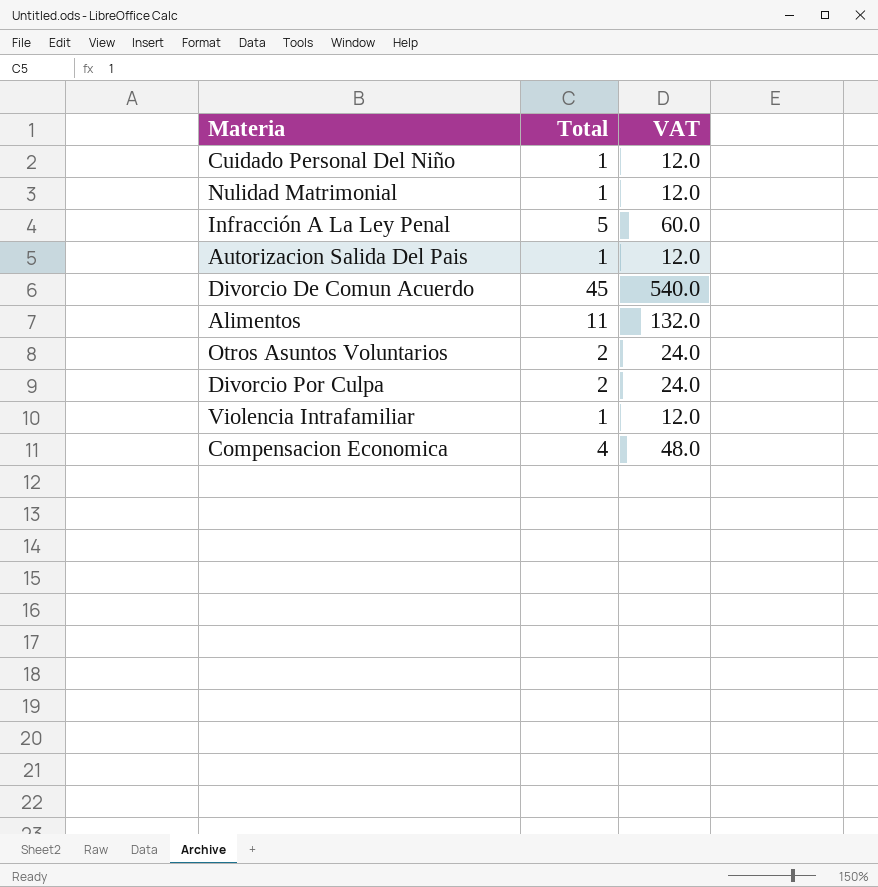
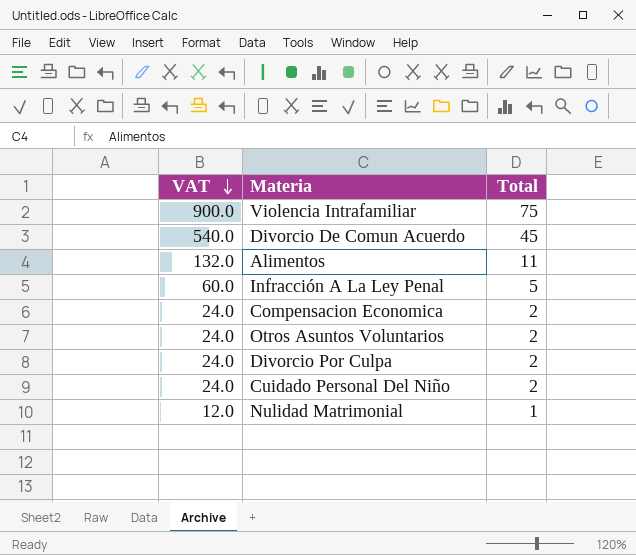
row order: none -> VAT descending
column VAT | position: 3 -> 1
row Autorizacion Salida Del Pais: 1 | 12.0 -> none
Violencia Intrafamiliar | VAT: 12.0 -> 900.0
Violencia Intrafamiliar | Total: 1 -> 75
Compensacion Economica | VAT: 48.0 -> 24.0
Compensacion Economica | Total: 4 -> 2
Cuidado Personal Del Niño | VAT: 12.0 -> 24.0
Cuidado Personal Del Niño | Total: 1 -> 2

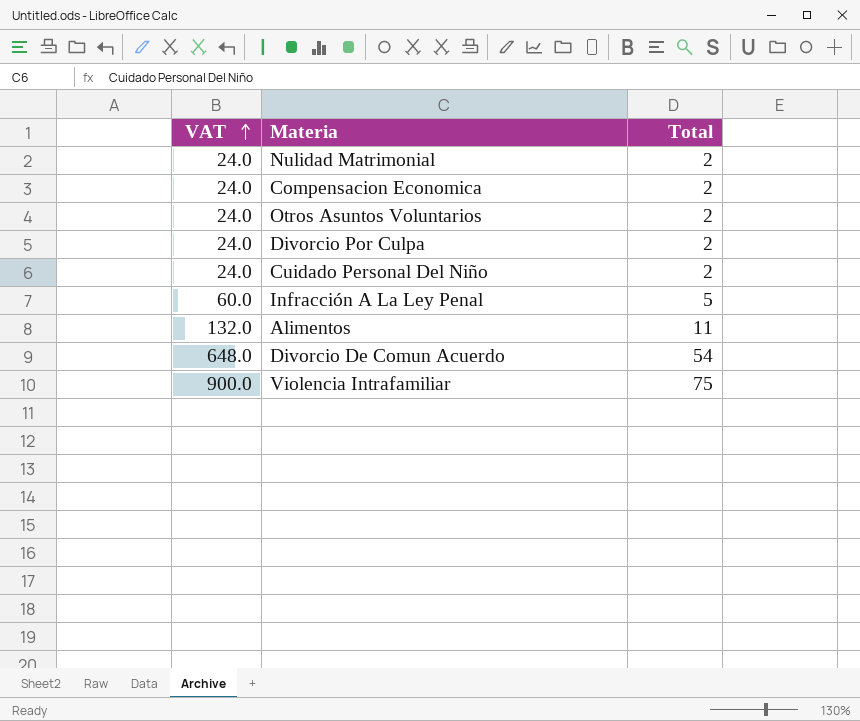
row order: VAT descending -> VAT ascending
Nulidad Matrimonial | VAT: 12.0 -> 24.0
Nulidad Matrimonial | Total: 1 -> 2
Divorcio De Comun Acuerdo | VAT: 540.0 -> 648.0
Divorcio De Comun Acuerdo | Total: 45 -> 54

